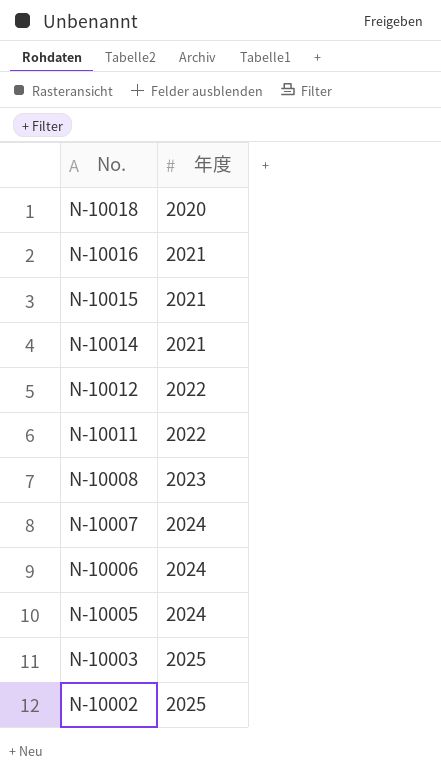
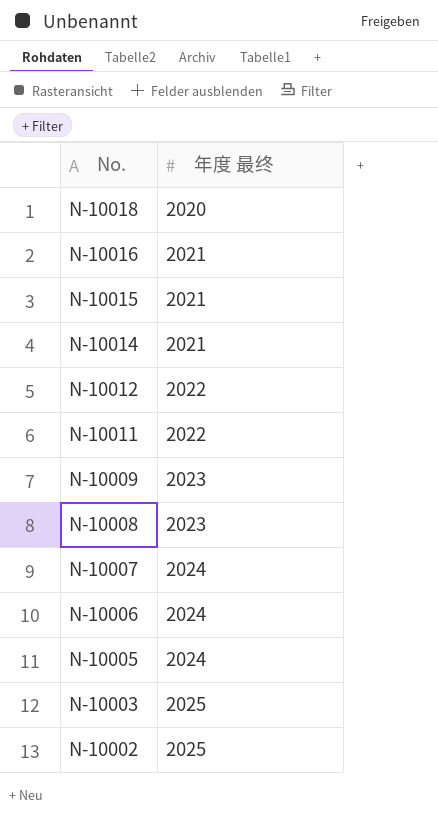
column name: 年度 -> 年度 最终
row N-10009: none -> 2023

